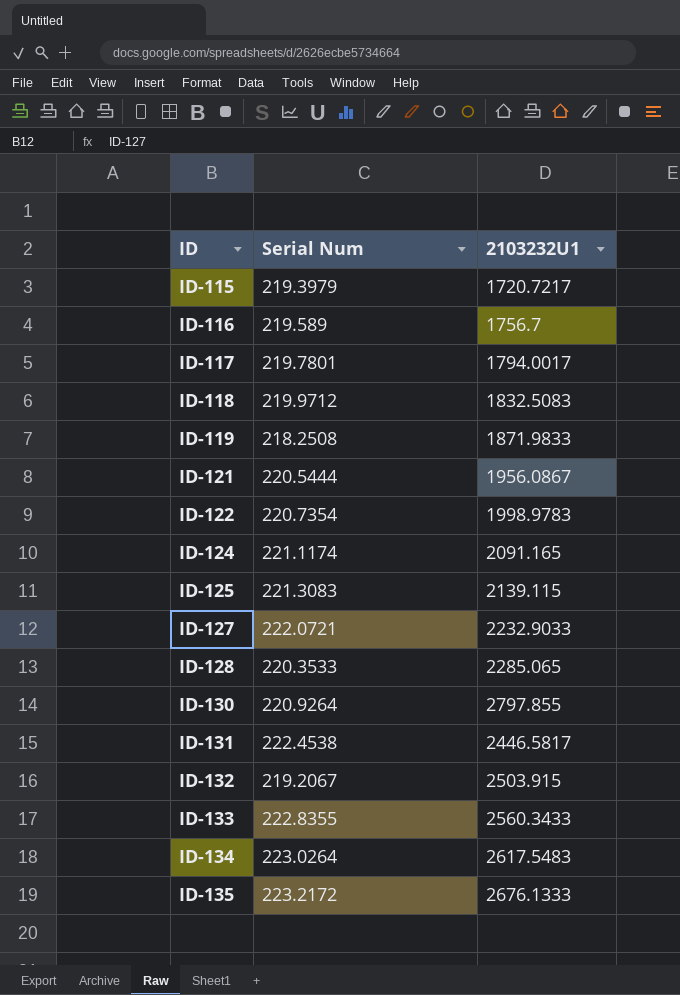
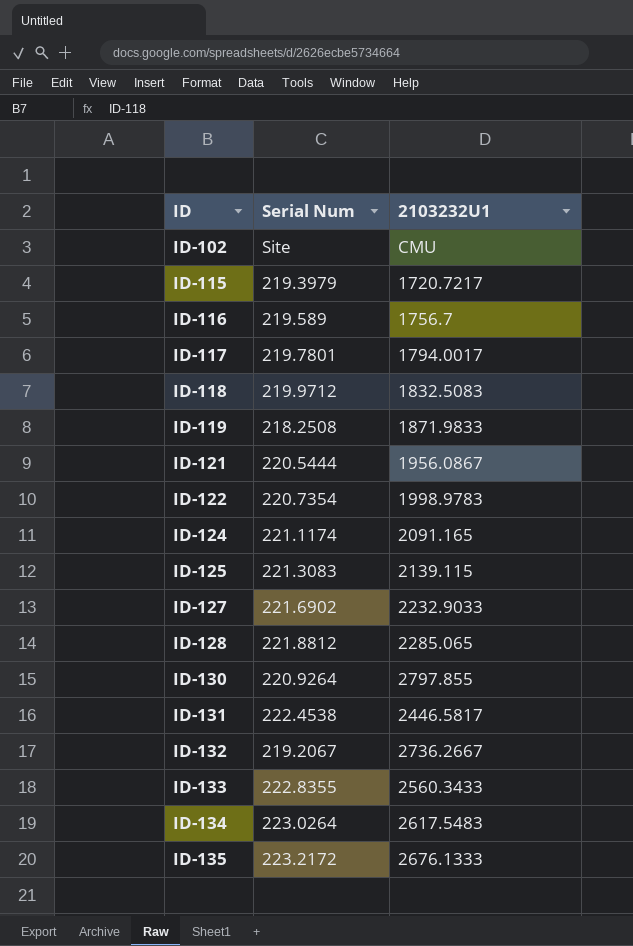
row ID-102: none -> Site | CMU
ID-127 | Serial Num: 222.0721 -> 221.6902
ID-128 | Serial Num: 220.3533 -> 221.8812
ID-132 | 2103232U1: 2503.915 -> 2736.2667

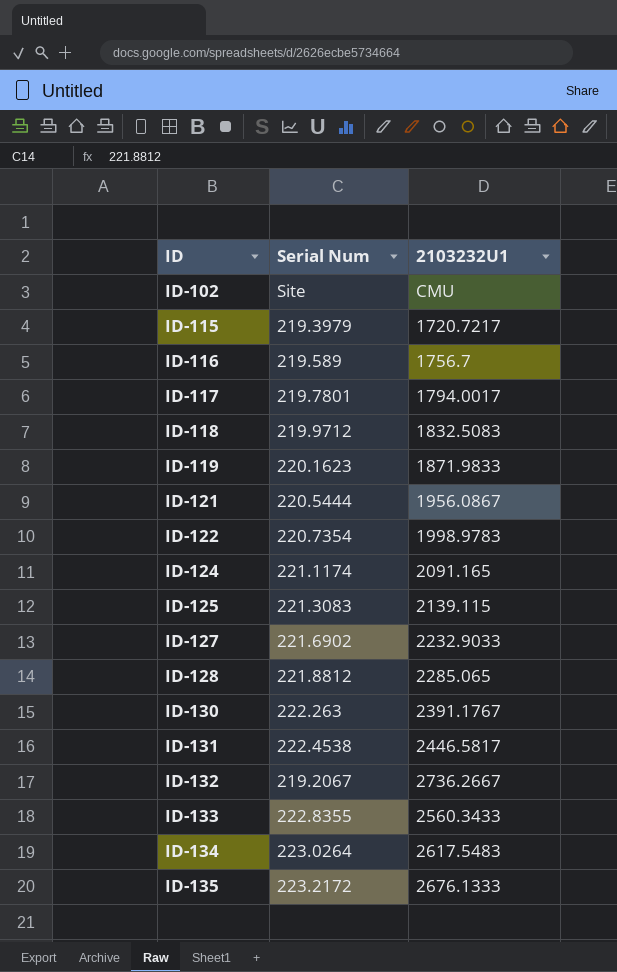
ID-119 | Serial Num: 218.2508 -> 220.1623
ID-130 | Serial Num: 220.9264 -> 222.263
ID-130 | 2103232U1: 2797.855 -> 2391.1767

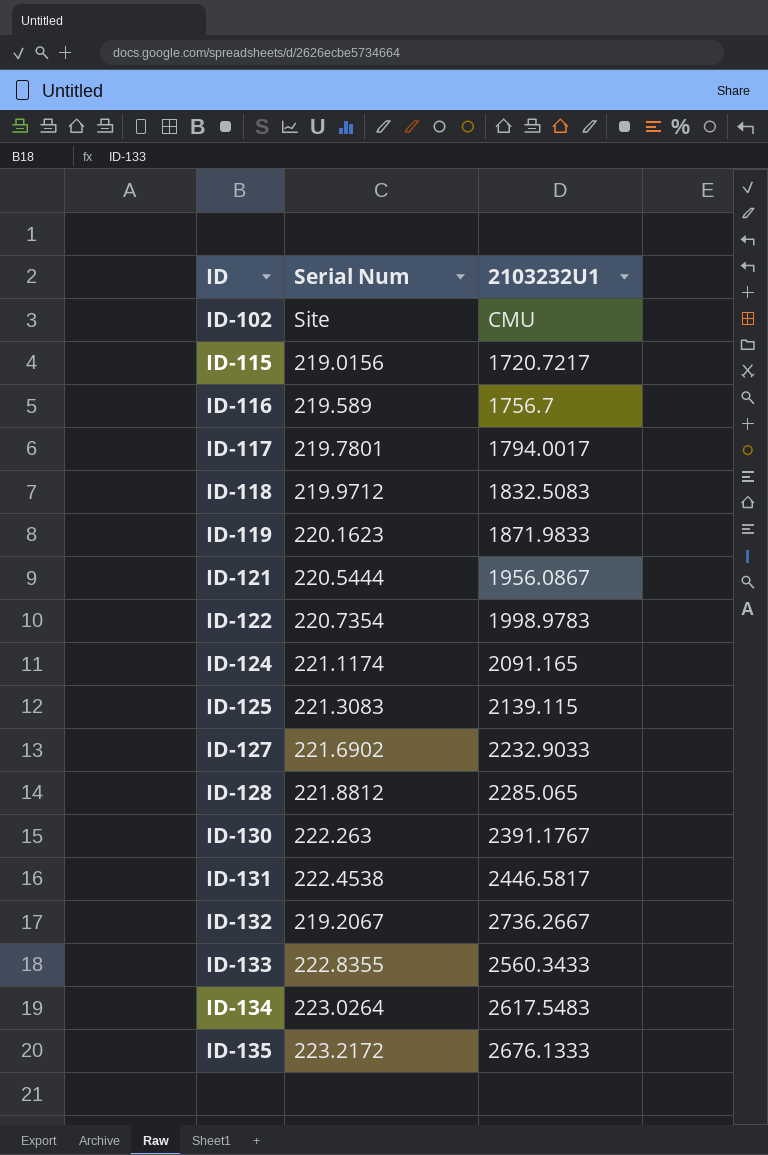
ID-115 | Serial Num: 219.3979 -> 219.0156

